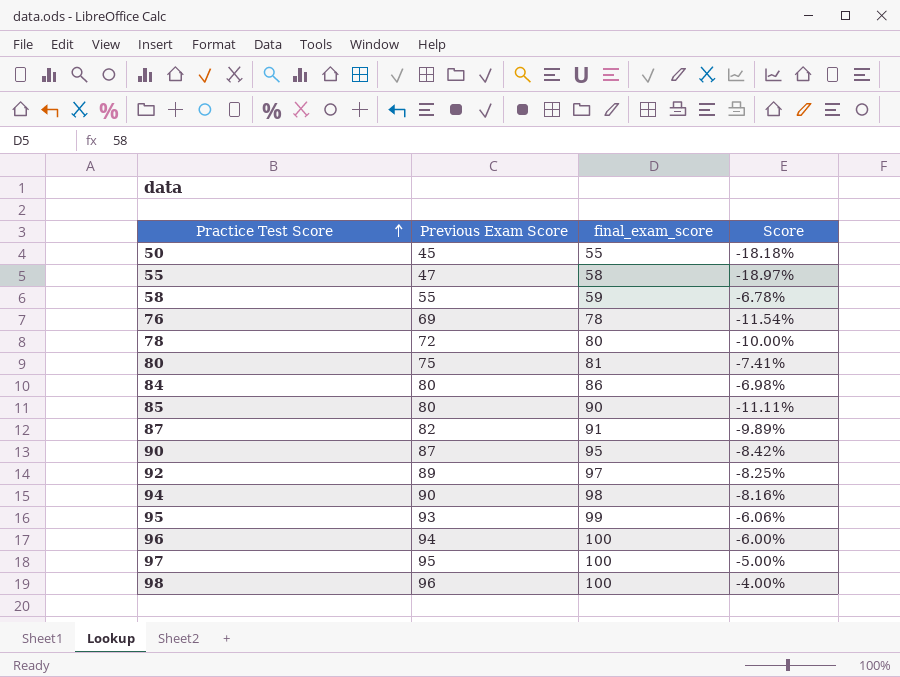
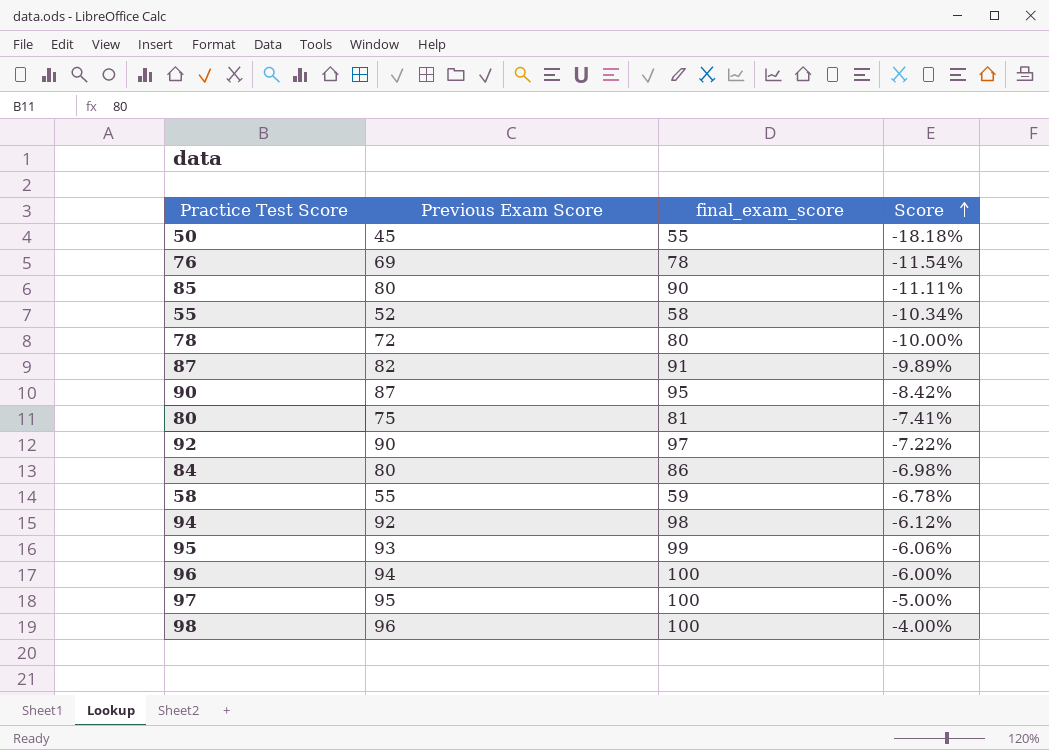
row order: Practice Test Score ascending -> Score ascending
55 | Previous Exam Score: 47 -> 52
55 | Score: -18.97% -> -10.34%
92 | Previous Exam Score: 89 -> 90
92 | Score: -8.25% -> -7.22%
94 | Previous Exam Score: 90 -> 92
94 | Score: -8.16% -> -6.12%

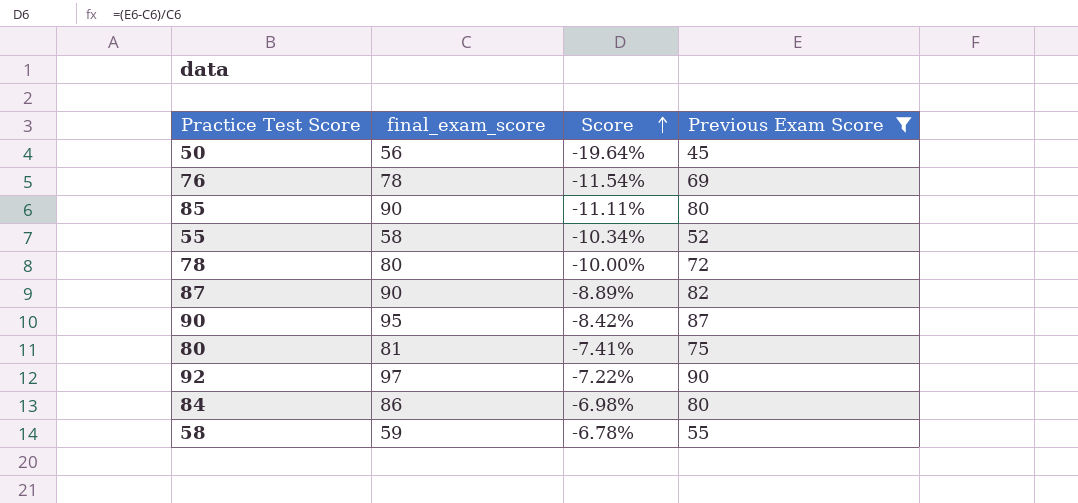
filter: none -> Previous Exam Score <= 90
column Previous Exam Score | position: 2 -> 4
50 | final_exam_score: 55 -> 56
50 | Score: -18.18% -> -19.64%
87 | final_exam_score: 91 -> 90
87 | Score: -9.89% -> -8.89%

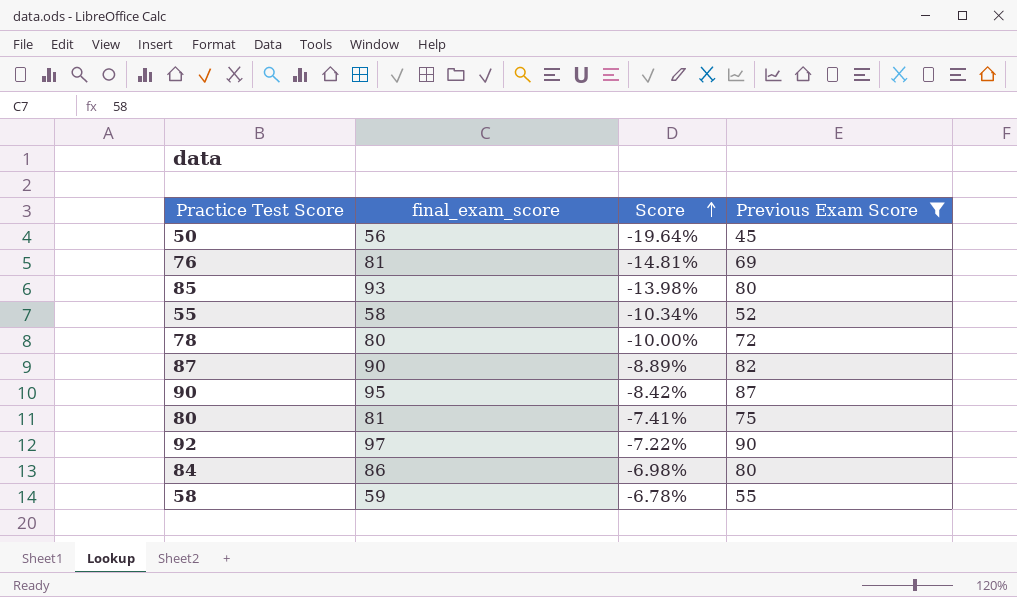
76 | final_exam_score: 78 -> 81
76 | Score: -11.54% -> -14.81%
85 | final_exam_score: 90 -> 93
85 | Score: -11.11% -> -13.98%

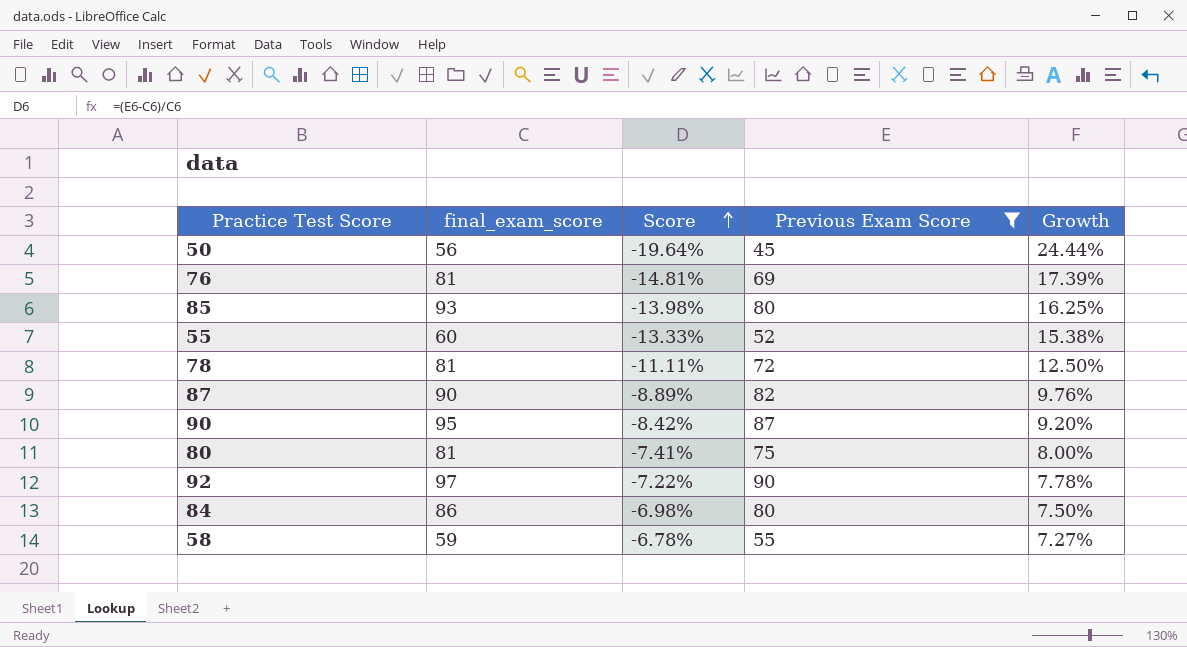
column Growth | formula: none -> ([final_exam_score] - [Previous Exam Score]) / [Previous Exam Score]
55 | final_exam_score: 58 -> 60
55 | Score: -10.34% -> -13.33%
78 | final_exam_score: 80 -> 81
78 | Score: -10.00% -> -11.11%

